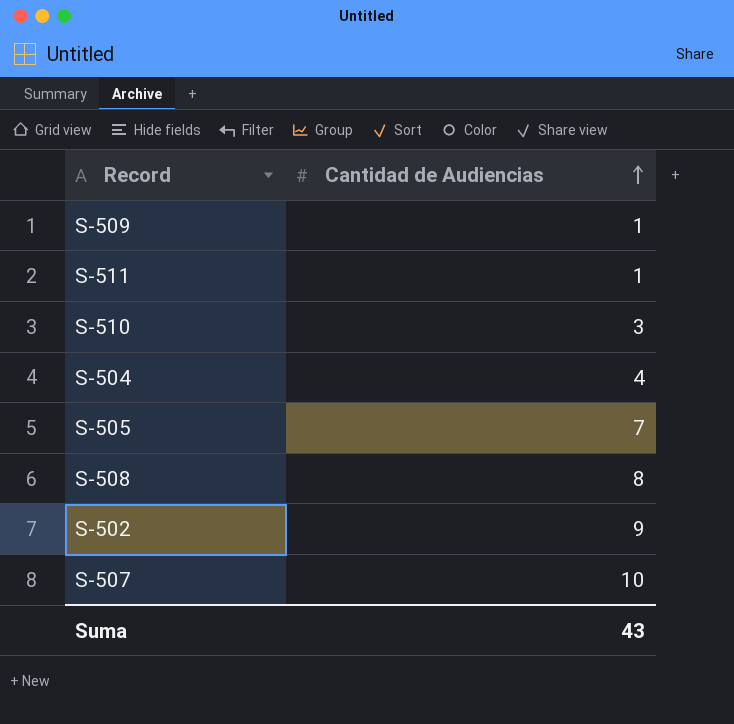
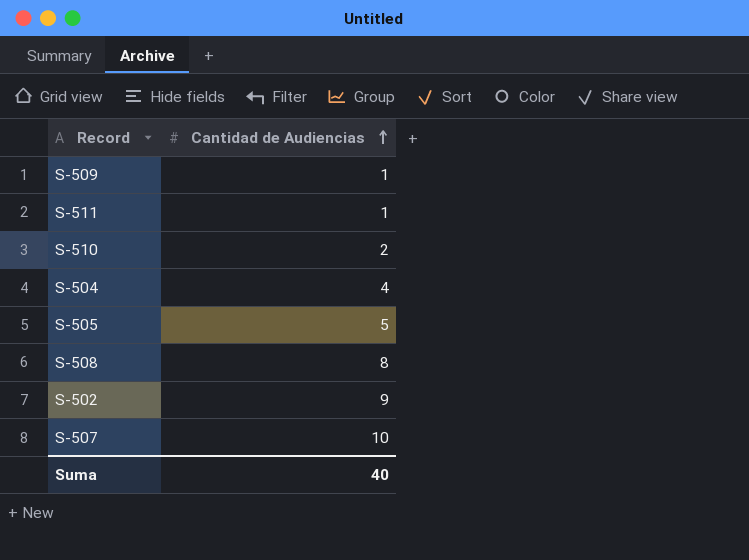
S-510 | Cantidad de Audiencias: 3 -> 2
S-505 | Cantidad de Audiencias: 7 -> 5
Suma | Cantidad de Audiencias: 43 -> 40

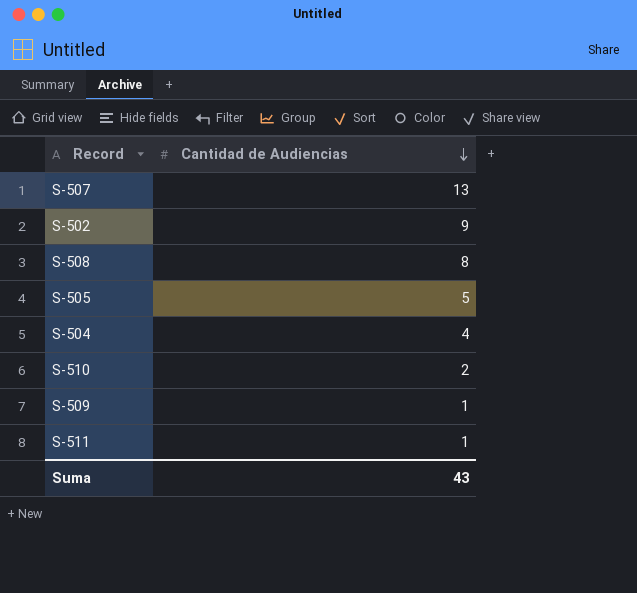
row order: Cantidad de Audiencias ascending -> Cantidad de Audiencias descending
S-507 | Cantidad de Audiencias: 10 -> 13
Suma | Cantidad de Audiencias: 40 -> 43

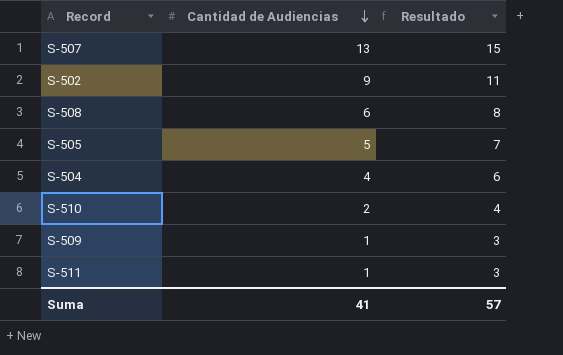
column Resultado | formula: none -> [Cantidad de Audiencias] + 2
S-508 | Cantidad de Audiencias: 8 -> 6
Suma | Cantidad de Audiencias: 43 -> 41

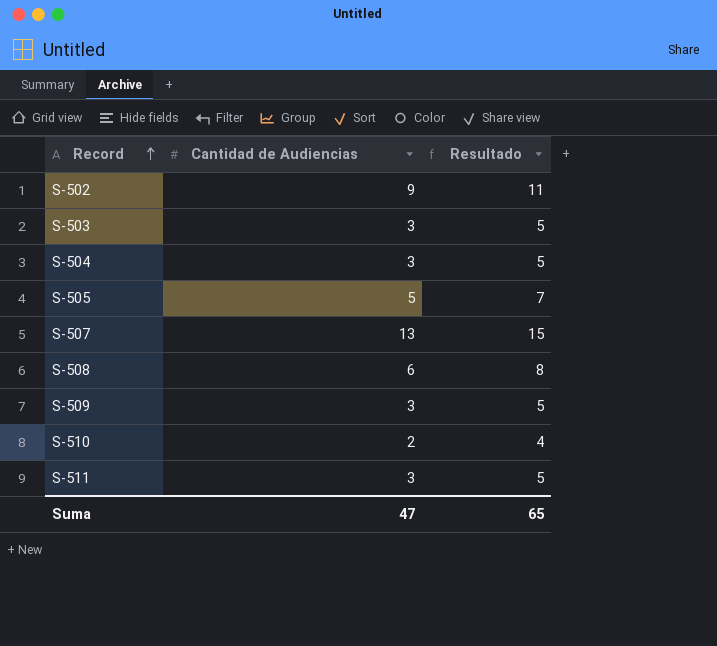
row order: Cantidad de Audiencias descending -> Record ascending
row S-503: none -> 3 | 5
S-504 | Cantidad de Audiencias: 4 -> 3
S-504 | Resultado: 6 -> 5
S-509 | Cantidad de Audiencias: 1 -> 3
S-509 | Resultado: 3 -> 5
S-511 | Cantidad de Audiencias: 1 -> 3
S-511 | Resultado: 3 -> 5
Suma | Cantidad de Audiencias: 41 -> 47
Suma | Resultado: 57 -> 65

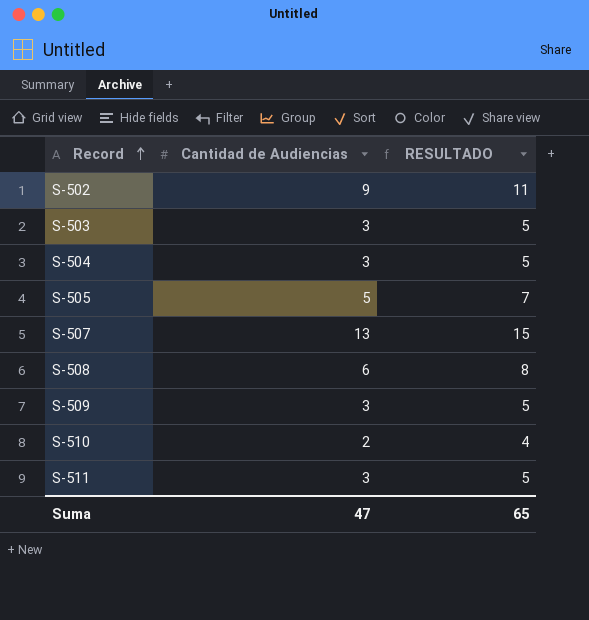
column name: Resultado -> RESULTADO

